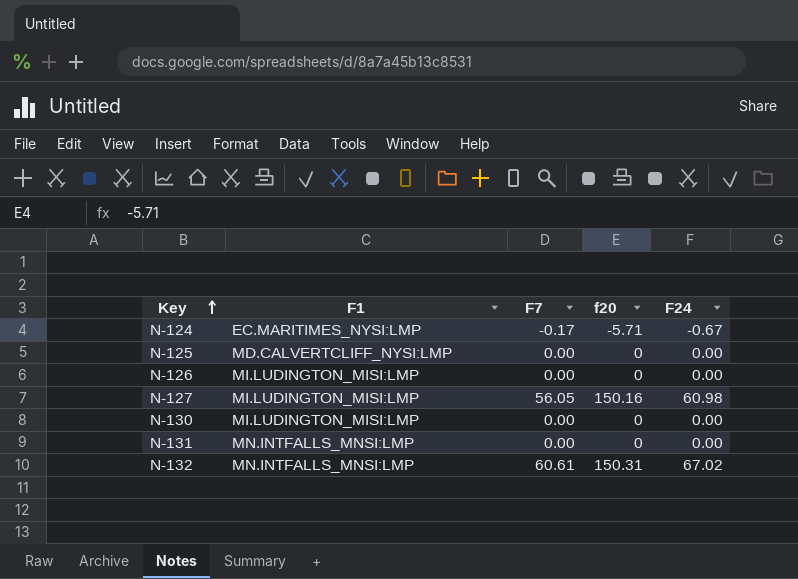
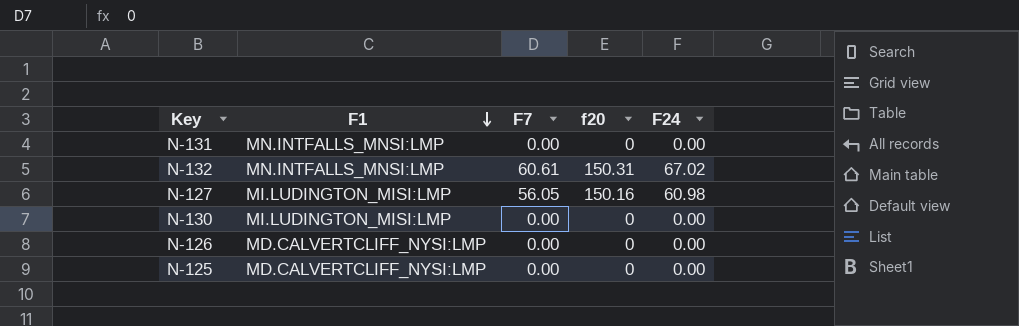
row order: Key ascending -> F1 descending
row N-124: EC.MARITIMES_NYSI:LMP | -0.17 | -5.71 | -0.67 -> none
N-126 | F1: MI.LUDINGTON_MISI:LMP -> MD.CALVERTCLIFF_NYSI:LMP

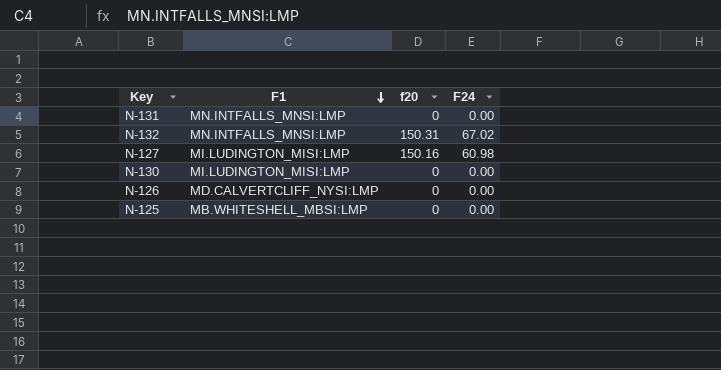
column F7 | position: 3 -> none
N-125 | F1: MD.CALVERTCLIFF_NYSI:LMP -> MB.WHITESHELL_MBSI:LMP

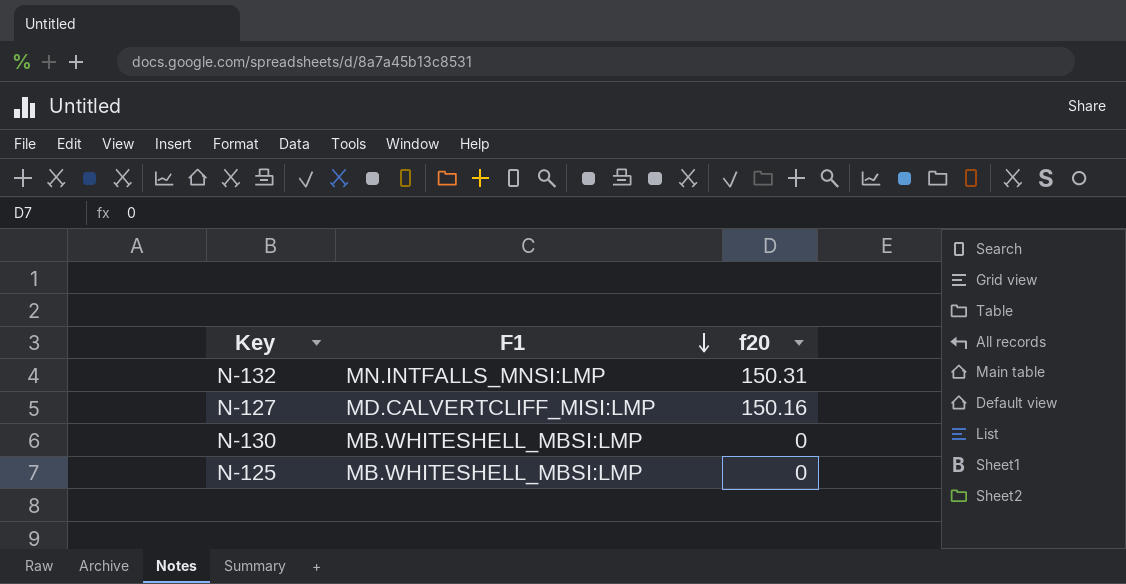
column F24 | position: 4 -> none
row N-131: MN.INTFALLS_MNSI:LMP | 0 | 0.00 -> none
row N-126: MD.CALVERTCLIFF_NYSI:LMP | 0 | 0.00 -> none
N-127 | F1: MI.LUDINGTON_MISI:LMP -> MD.CALVERTCLIFF_MISI:LMP
N-130 | F1: MI.LUDINGTON_MISI:LMP -> MB.WHITESHELL_MBSI:LMP

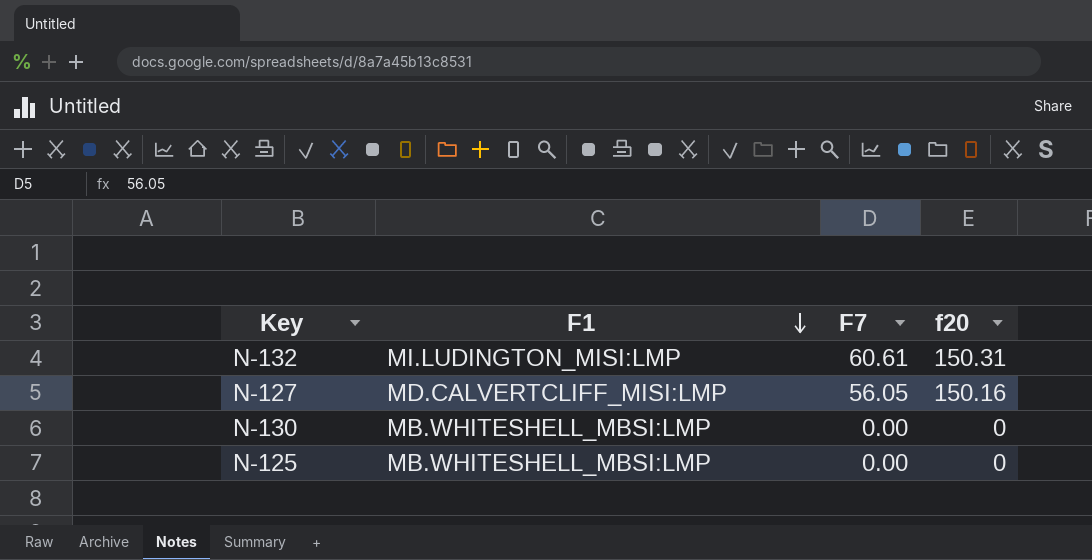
column F7 | position: none -> 3
N-132 | F1: MN.INTFALLS_MNSI:LMP -> MI.LUDINGTON_MISI:LMP

